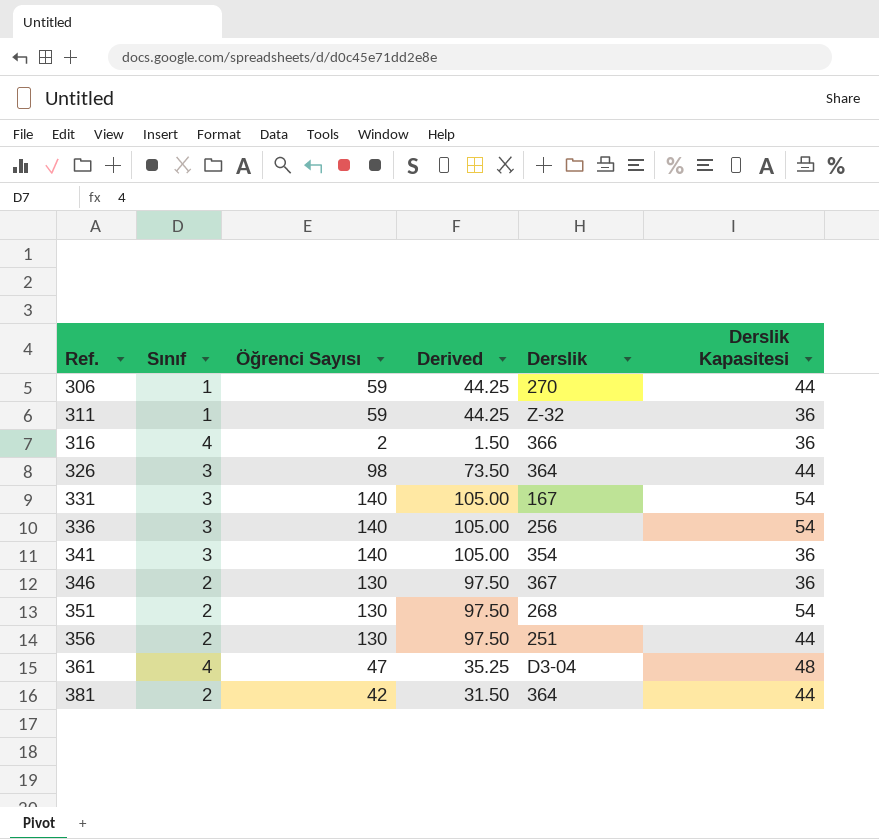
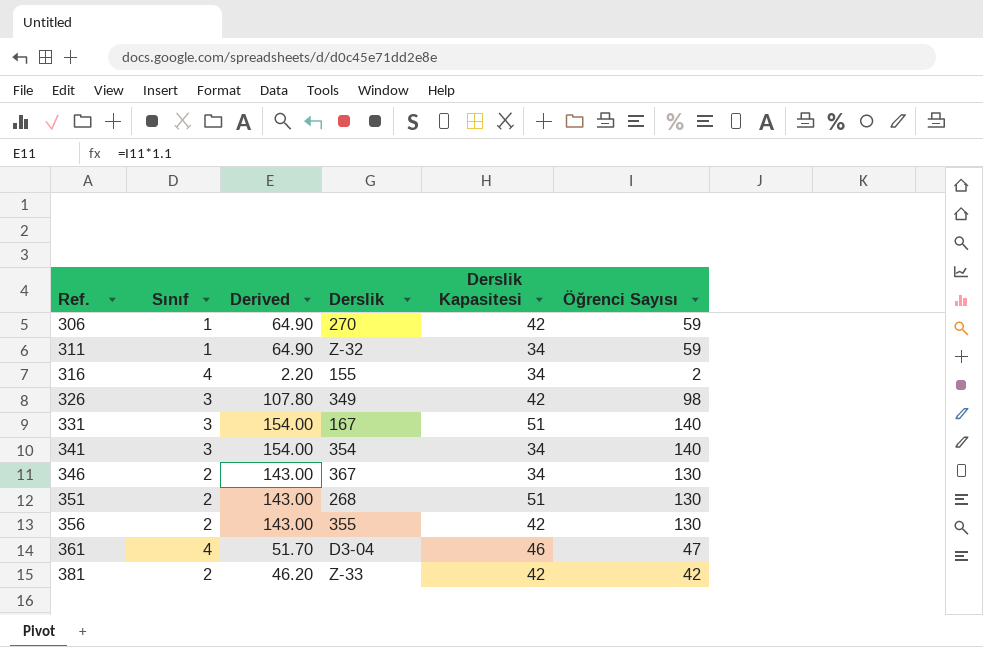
column Derived | formula: [Öğrenci Sayısı] * 0.75 -> [Öğrenci Sayısı] * 1.1
column Öğrenci Sayısı | position: 3 -> 6
row 336: 3 | 140 | 105.00 | 256 | 54 -> none
306 | Derslik Kapasitesi: 44 -> 42
311 | Derslik Kapasitesi: 36 -> 34
316 | Derslik: 366 -> 155
316 | Derslik Kapasitesi: 36 -> 34
326 | Derslik: 364 -> 349
326 | Derslik Kapasitesi: 44 -> 42
331 | Derslik Kapasitesi: 54 -> 51
341 | Derslik Kapasitesi: 36 -> 34
346 | Derslik Kapasitesi: 36 -> 34
351 | Derslik Kapasitesi: 54 -> 51
356 | Derslik: 251 -> 355
356 | Derslik Kapasitesi: 44 -> 42
361 | Derslik Kapasitesi: 48 -> 46
381 | Derslik: 364 -> Z-33
381 | Derslik Kapasitesi: 44 -> 42

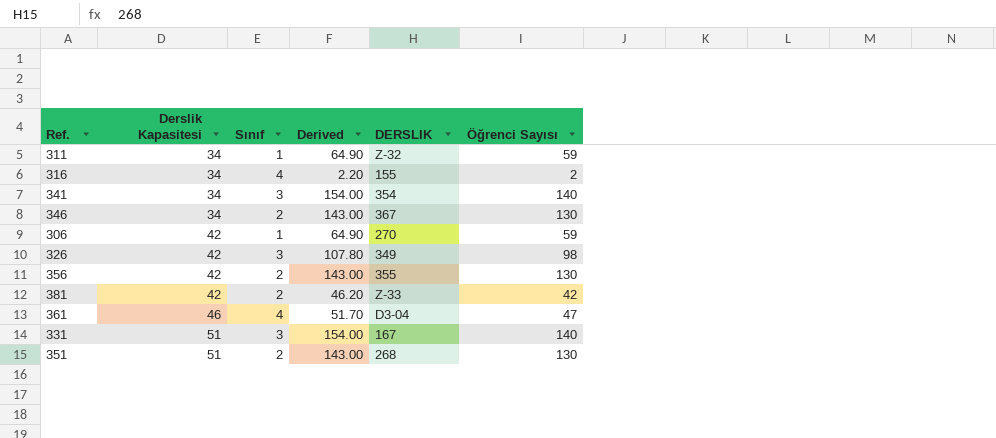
row order: Ref. ascending -> Derslik Kapasitesi ascending
column Derslik Kapasitesi | position: 5 -> 2
column name: Derslik -> DERSLIK

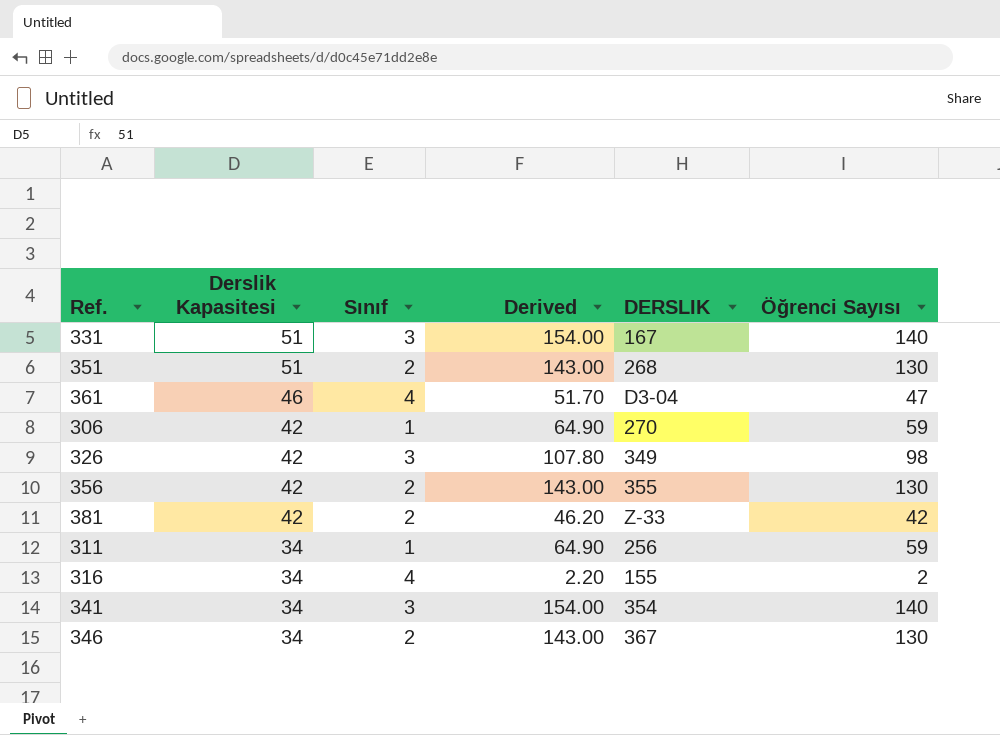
row order: Derslik Kapasitesi ascending -> Derslik Kapasitesi descending
311 | DERSLIK: Z-32 -> 256

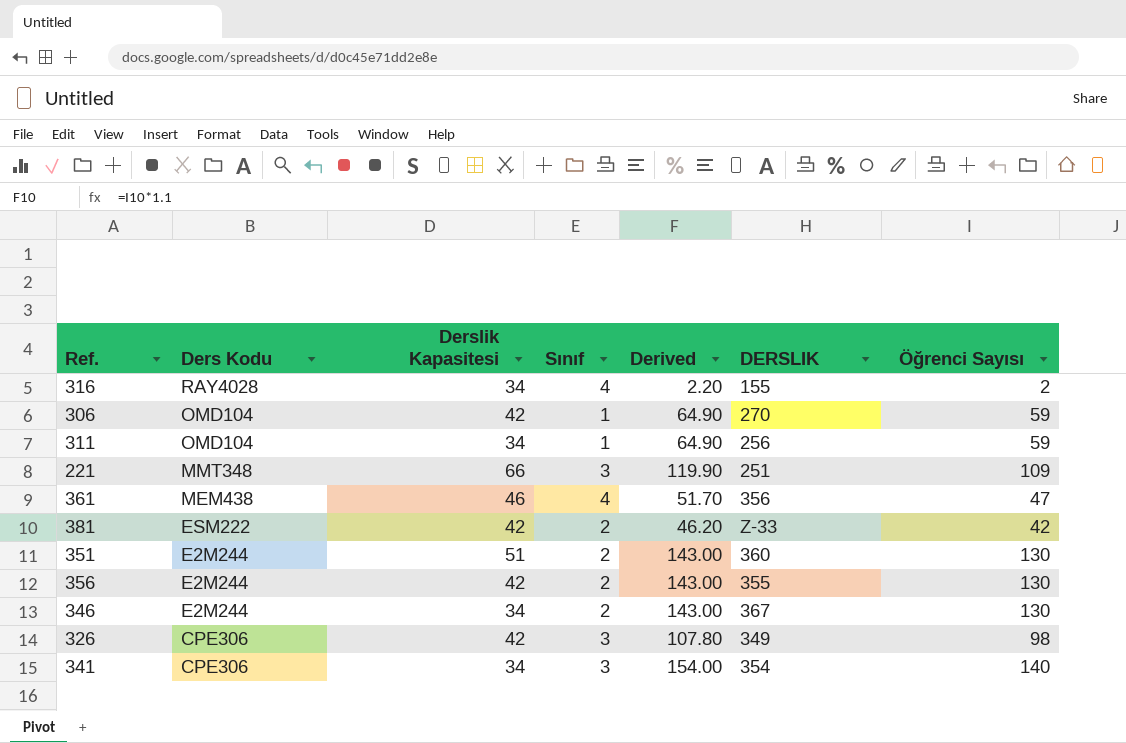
row order: Derslik Kapasitesi descending -> Ders Kodu descending
column Ders Kodu | position: none -> 2
row 331: 51 | 3 | 154.00 | 167 | 140 -> none
row 221: none -> MMT348 | 66 | 3 | 119.90 | 251 | 109
361 | DERSLIK: D3-04 -> 356
351 | DERSLIK: 268 -> 360

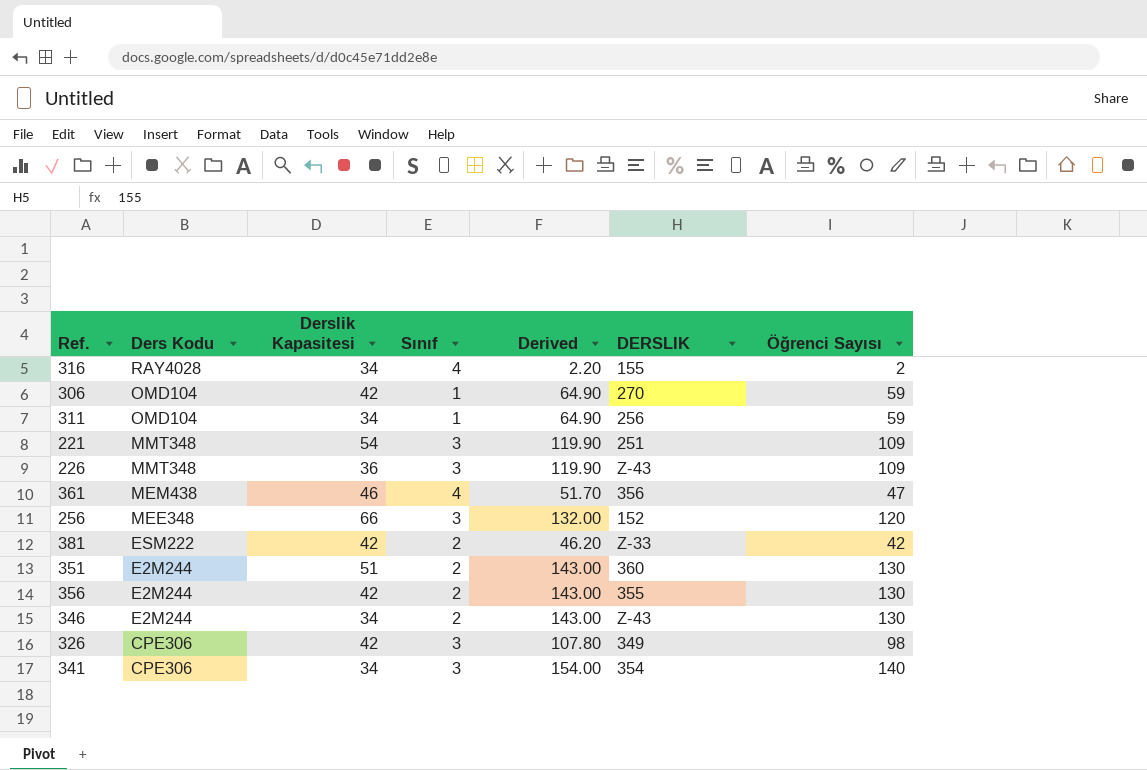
221 | Derslik Kapasitesi: 66 -> 54
row 226: none -> MMT348 | 36 | 3 | 119.90 | Z-43 | 109
row 256: none -> MEE348 | 66 | 3 | 132.00 | 152 | 120
346 | DERSLIK: 367 -> Z-43

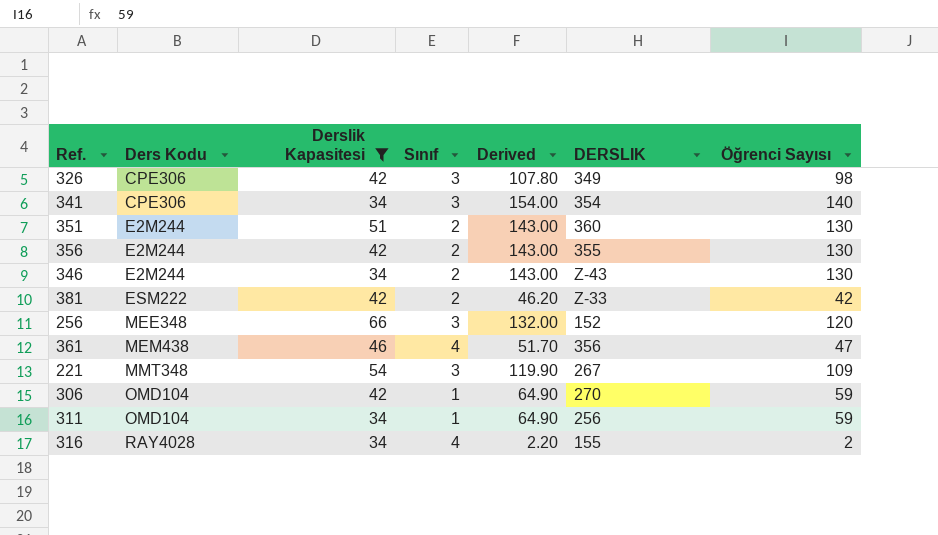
filter: none -> Derslik Kapasitesi != 36
row order: Ders Kodu descending -> Ders Kodu ascending
221 | DERSLIK: 251 -> 267

